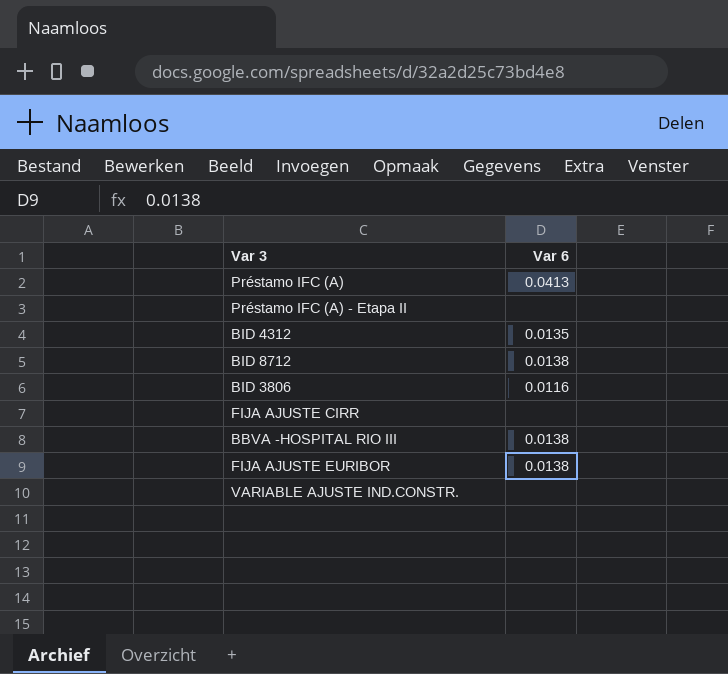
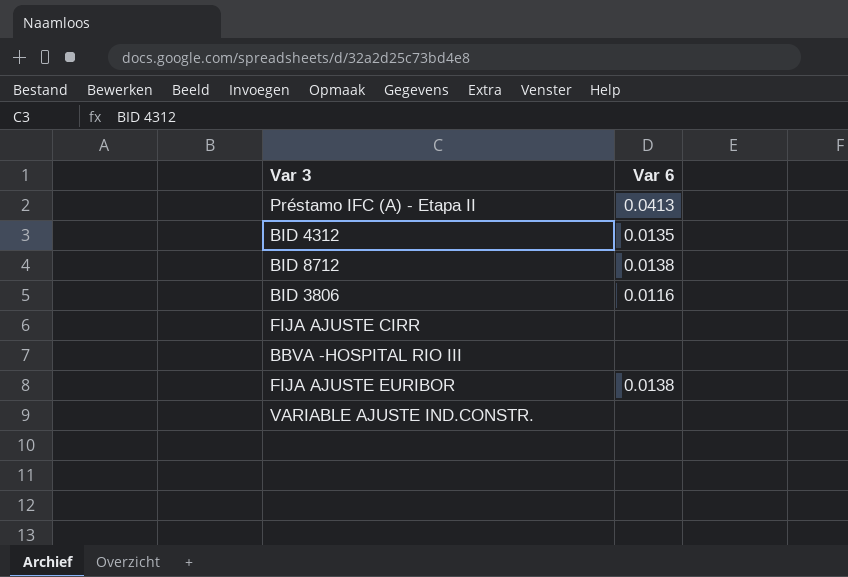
row Préstamo IFC (A): 0.0413 -> none
Préstamo IFC (A) - Etapa II | Var 6: none -> 0.0413
BBVA -HOSPITAL RIO III | Var 6: 0.0138 -> none

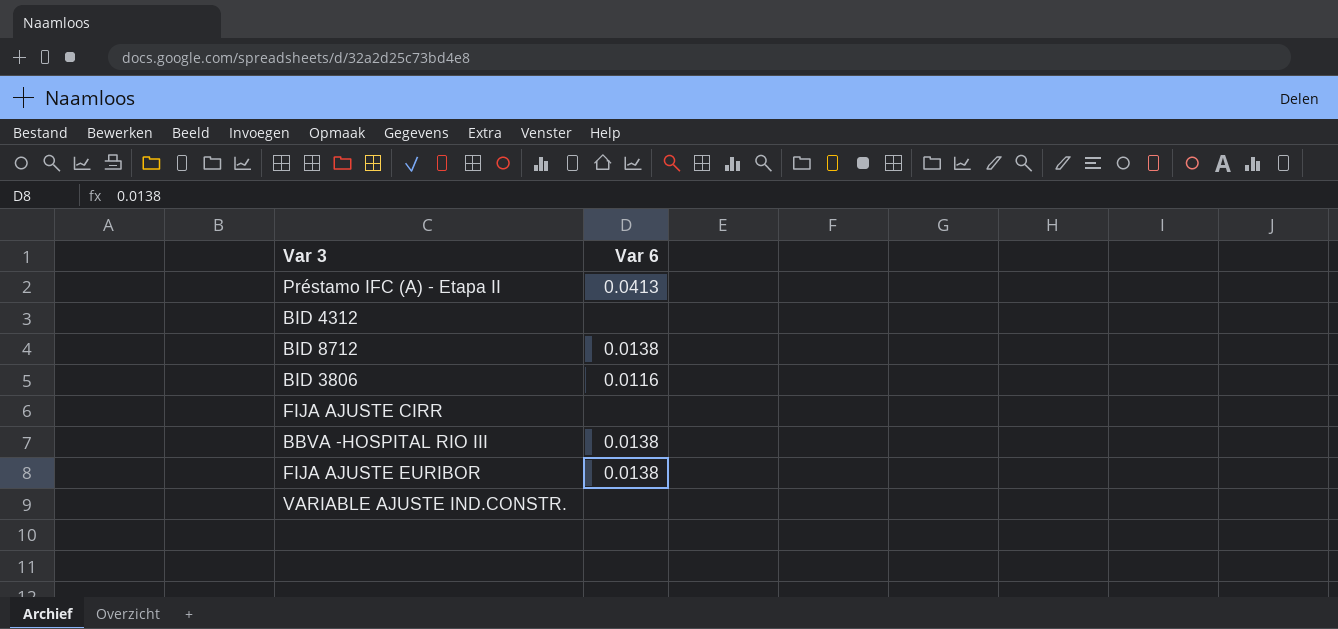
BID 4312 | Var 6: 0.0135 -> none
BBVA -HOSPITAL RIO III | Var 6: none -> 0.0138

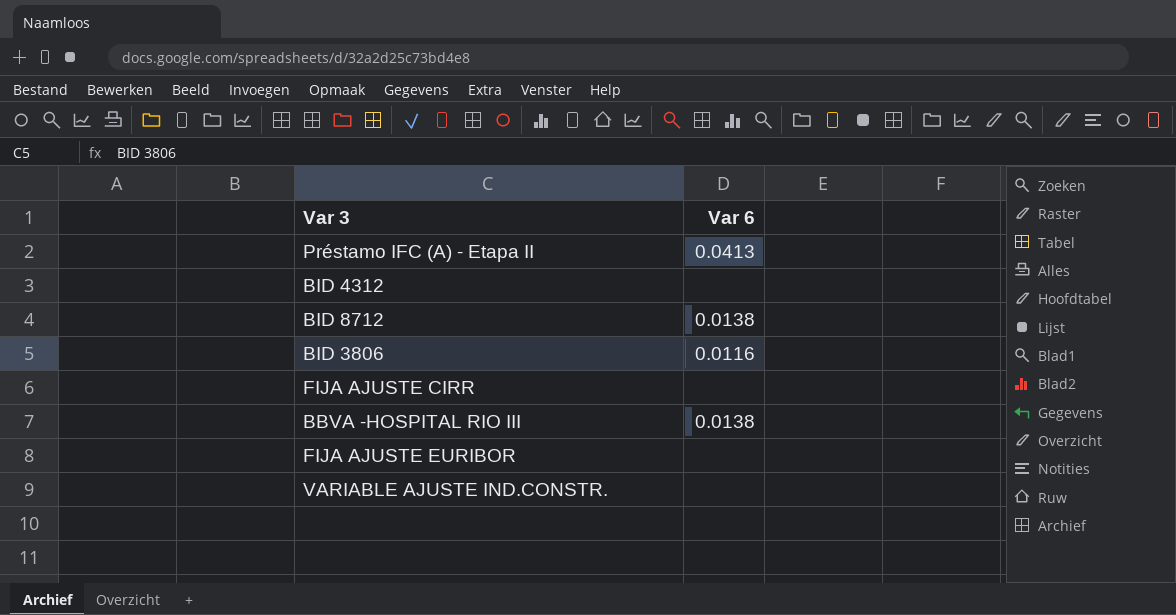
FIJA AJUSTE EURIBOR | Var 6: 0.0138 -> none

